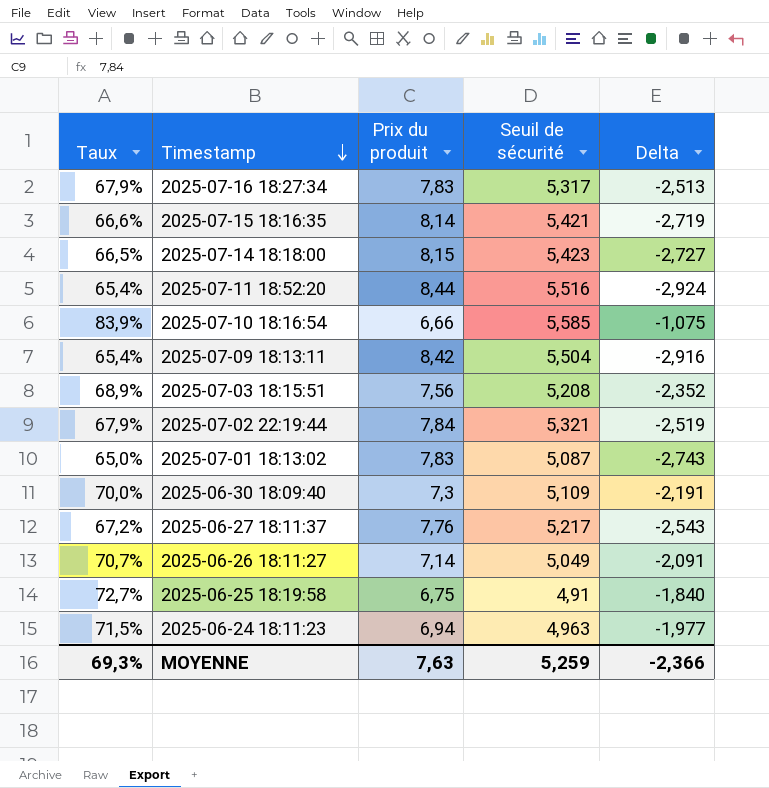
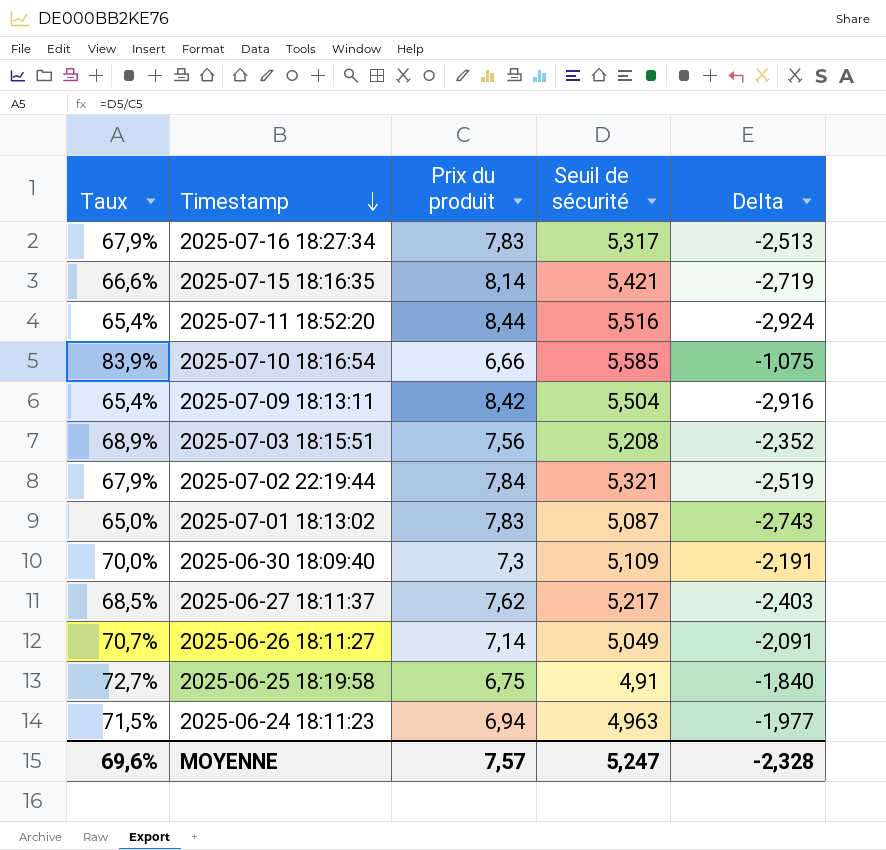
row 2025-07-14 18:18:00: 66,5% | 8,15 | 5,423 | -2,727 -> none
2025-06-27 18:11:37 | Taux: 67,2% -> 68,5%
2025-06-27 18:11:37 | Prix du produit: 7,76 -> 7,62
2025-06-27 18:11:37 | Delta: -2,543 -> -2,403
MOYENNE | Taux: 69,3% -> 69,6%
MOYENNE | Prix du produit: 7,63 -> 7,57
MOYENNE | Seuil de sécurité: 5,259 -> 5,247
MOYENNE | Delta: -2,366 -> -2,328

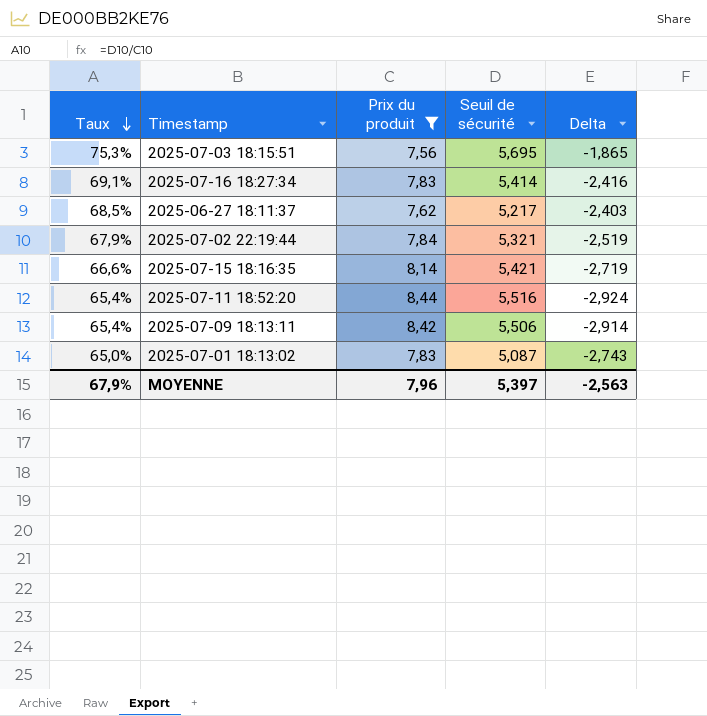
filter: none -> Prix du produit >= 7,56
row order: Timestamp descending -> Taux descending
2025-07-03 18:15:51 | Taux: 68,9% -> 75,3%
2025-07-03 18:15:51 | Seuil de sécurité: 5,208 -> 5,695
2025-07-03 18:15:51 | Delta: -2,352 -> -1,865
2025-07-16 18:27:34 | Taux: 67,9% -> 69,1%
2025-07-16 18:27:34 | Seuil de sécurité: 5,317 -> 5,414
2025-07-16 18:27:34 | Delta: -2,513 -> -2,416
2025-07-09 18:13:11 | Seuil de sécurité: 5,504 -> 5,506
2025-07-09 18:13:11 | Delta: -2,916 -> -2,914
MOYENNE | Taux: 69,6% -> 67,9%
MOYENNE | Prix du produit: 7,57 -> 7,96
MOYENNE | Seuil de sécurité: 5,247 -> 5,397
MOYENNE | Delta: -2,328 -> -2,563

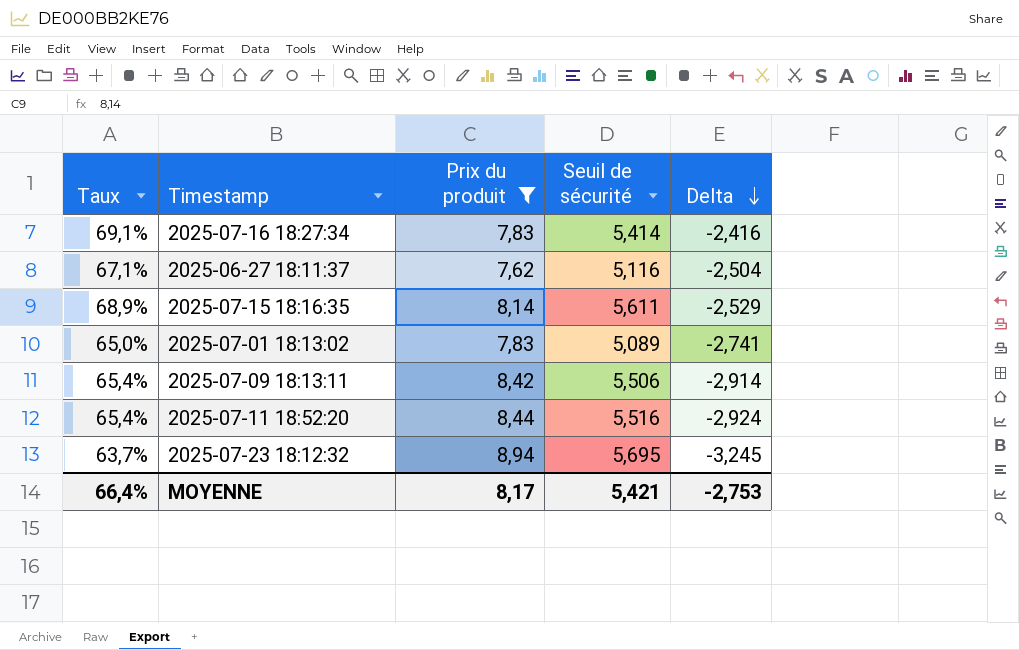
row order: Taux descending -> Delta descending
row 2025-07-03 18:15:51: 75,3% | 7,56 | 5,695 | -1,865 -> none
row 2025-07-02 22:19:44: 67,9% | 7,84 | 5,321 | -2,519 -> none
2025-06-27 18:11:37 | Taux: 68,5% -> 67,1%
2025-06-27 18:11:37 | Seuil de sécurité: 5,217 -> 5,116
2025-06-27 18:11:37 | Delta: -2,403 -> -2,504
2025-07-15 18:16:35 | Taux: 66,6% -> 68,9%
2025-07-15 18:16:35 | Seuil de sécurité: 5,421 -> 5,611
2025-07-15 18:16:35 | Delta: -2,719 -> -2,529
2025-07-01 18:13:02 | Seuil de sécurité: 5,087 -> 5,089
2025-07-01 18:13:02 | Delta: -2,743 -> -2,741
row 2025-07-23 18:12:32: none -> 63,7% | 8,94 | 5,695 | -3,245
MOYENNE | Taux: 67,9% -> 66,4%
MOYENNE | Prix du produit: 7,96 -> 8,17
MOYENNE | Seuil de sécurité: 5,397 -> 5,421
MOYENNE | Delta: -2,563 -> -2,753

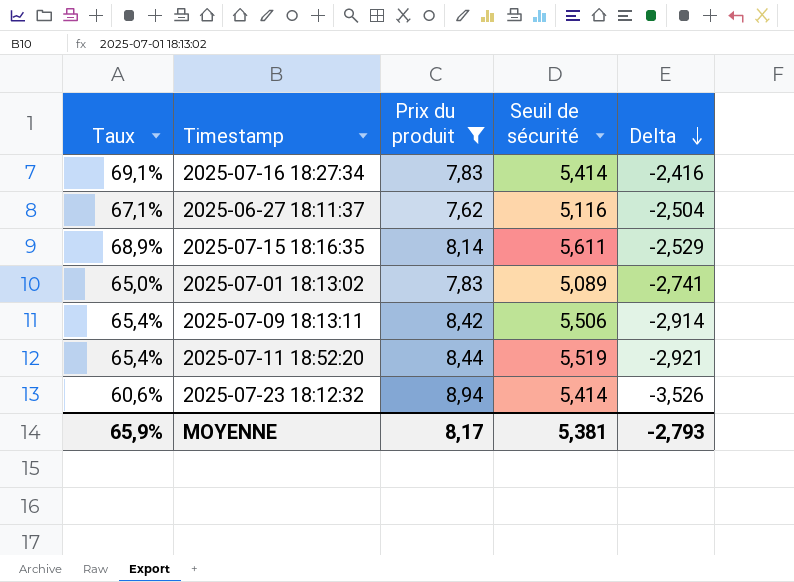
2025-07-11 18:52:20 | Seuil de sécurité: 5,516 -> 5,519
2025-07-11 18:52:20 | Delta: -2,924 -> -2,921
2025-07-23 18:12:32 | Taux: 63,7% -> 60,6%
2025-07-23 18:12:32 | Seuil de sécurité: 5,695 -> 5,414
2025-07-23 18:12:32 | Delta: -3,245 -> -3,526
MOYENNE | Taux: 66,4% -> 65,9%
MOYENNE | Seuil de sécurité: 5,421 -> 5,381
MOYENNE | Delta: -2,753 -> -2,793

